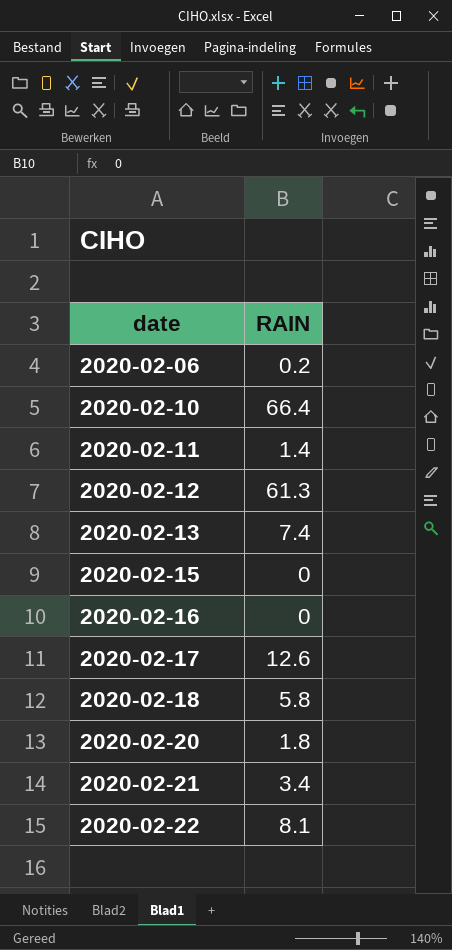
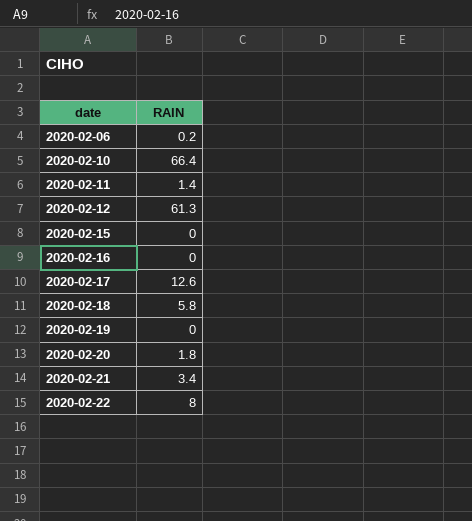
row 2020-02-13: 7.4 -> none
row 2020-02-19: none -> 0
2020-02-22 | RAIN: 8.1 -> 8

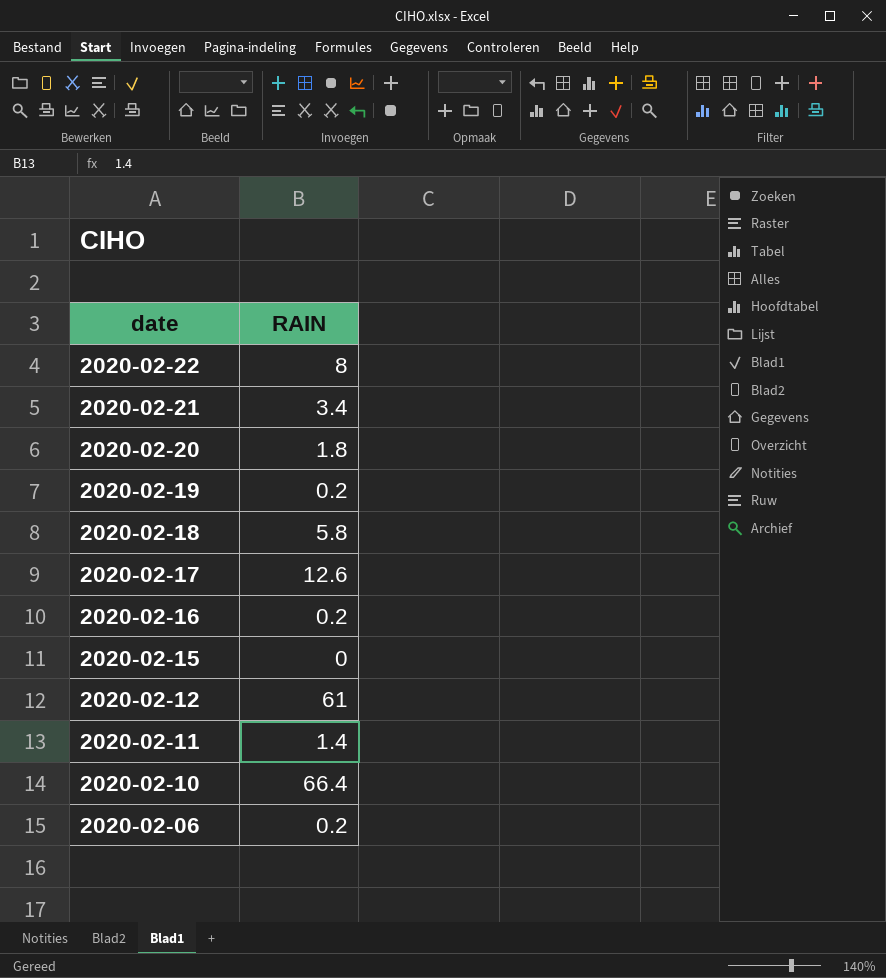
row order: date ascending -> date descending
2020-02-19 | RAIN: 0 -> 0.2
2020-02-16 | RAIN: 0 -> 0.2
2020-02-12 | RAIN: 61.3 -> 61

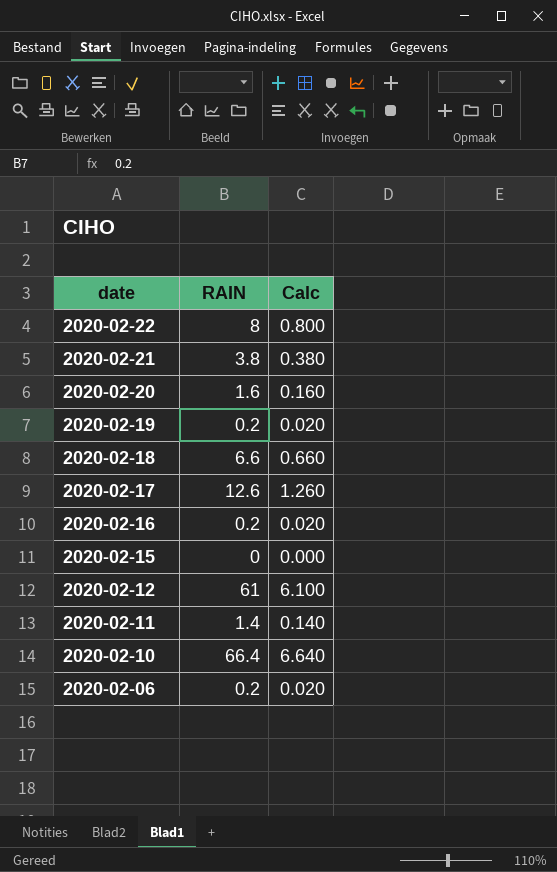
column Calc | formula: none -> [RAIN] * 0.1
2020-02-21 | RAIN: 3.4 -> 3.8
2020-02-20 | RAIN: 1.8 -> 1.6
2020-02-18 | RAIN: 5.8 -> 6.6

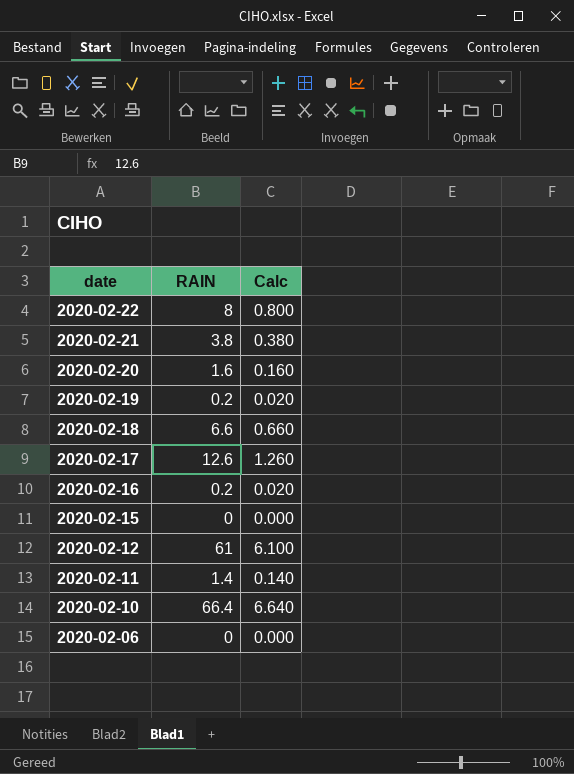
2020-02-06 | RAIN: 0.2 -> 0
2020-02-06 | Calc: 0.020 -> 0.000

